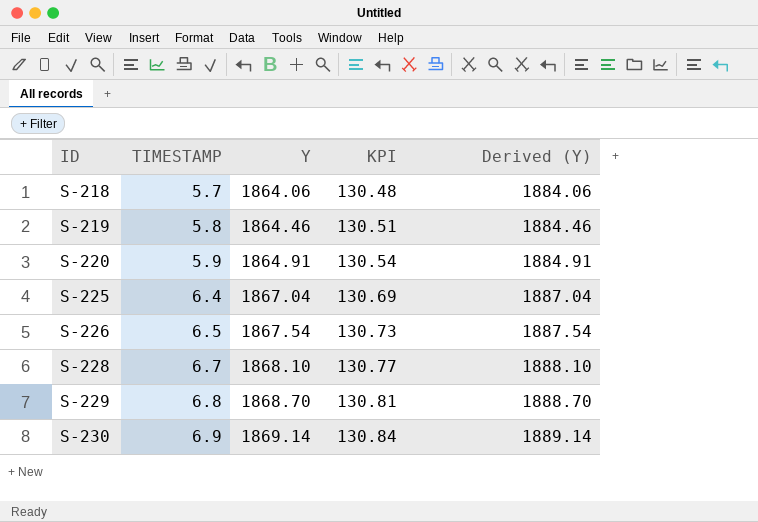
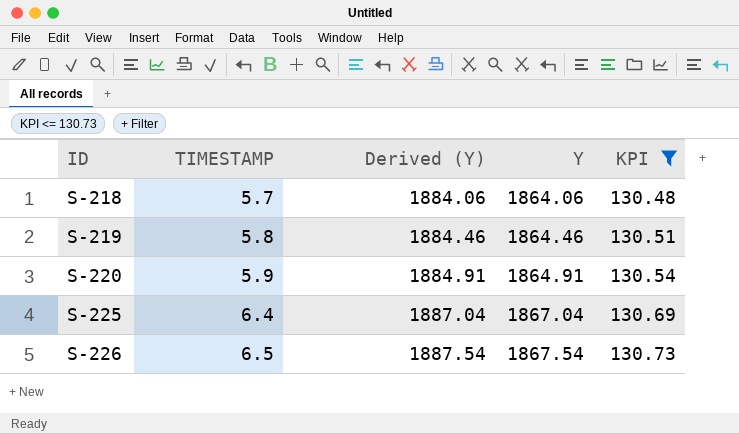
filter: none -> KPI <= 130.73
column Derived (Y) | position: 5 -> 3

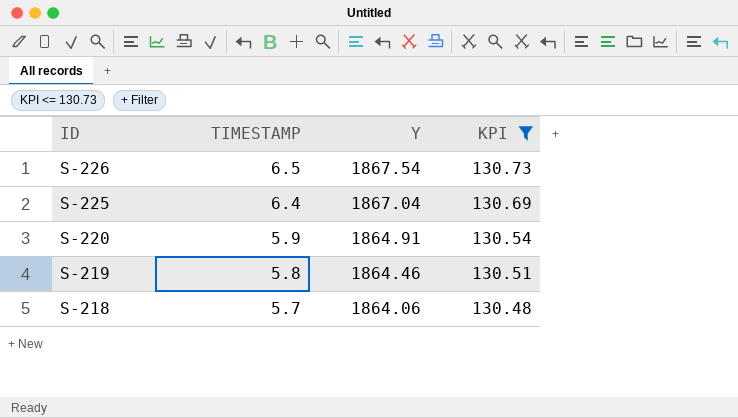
row order: ID ascending -> ID descending
column Derived (Y) | formula: [Y] + 20 -> none

